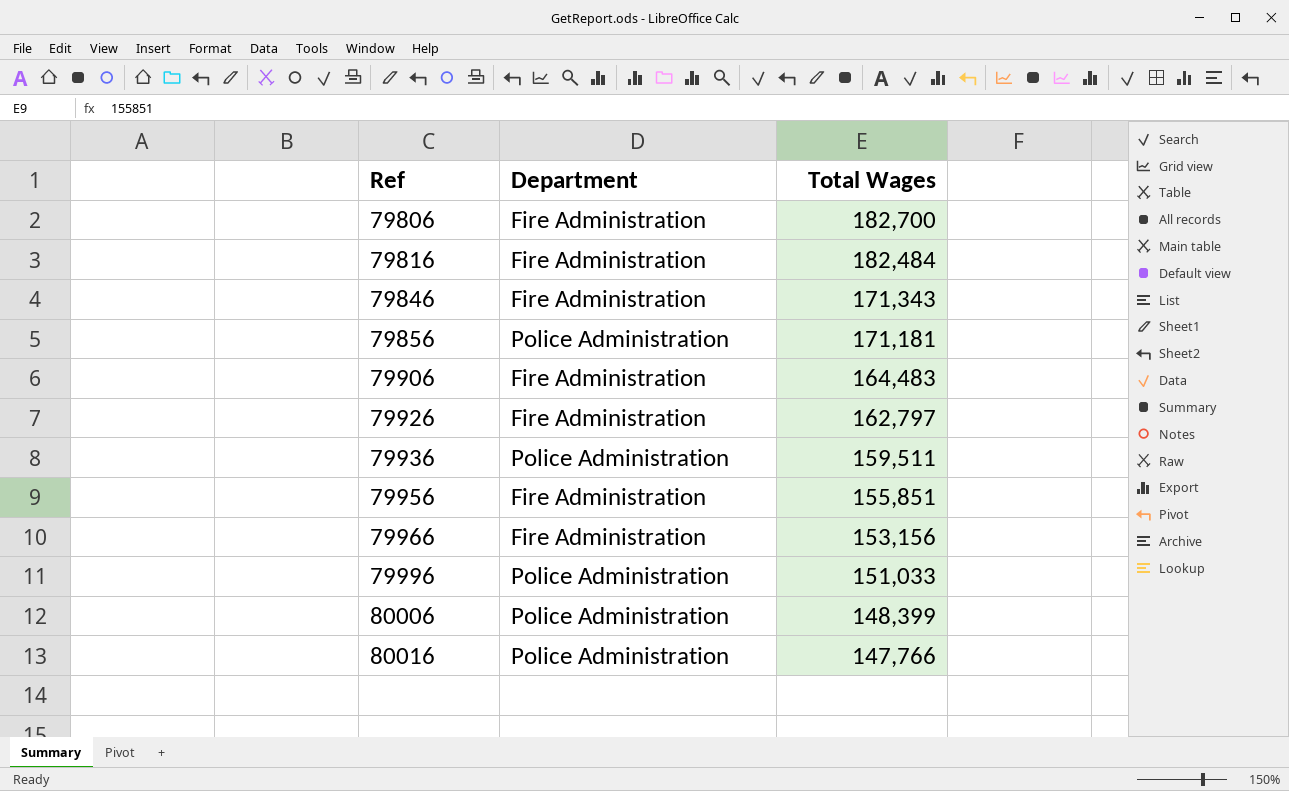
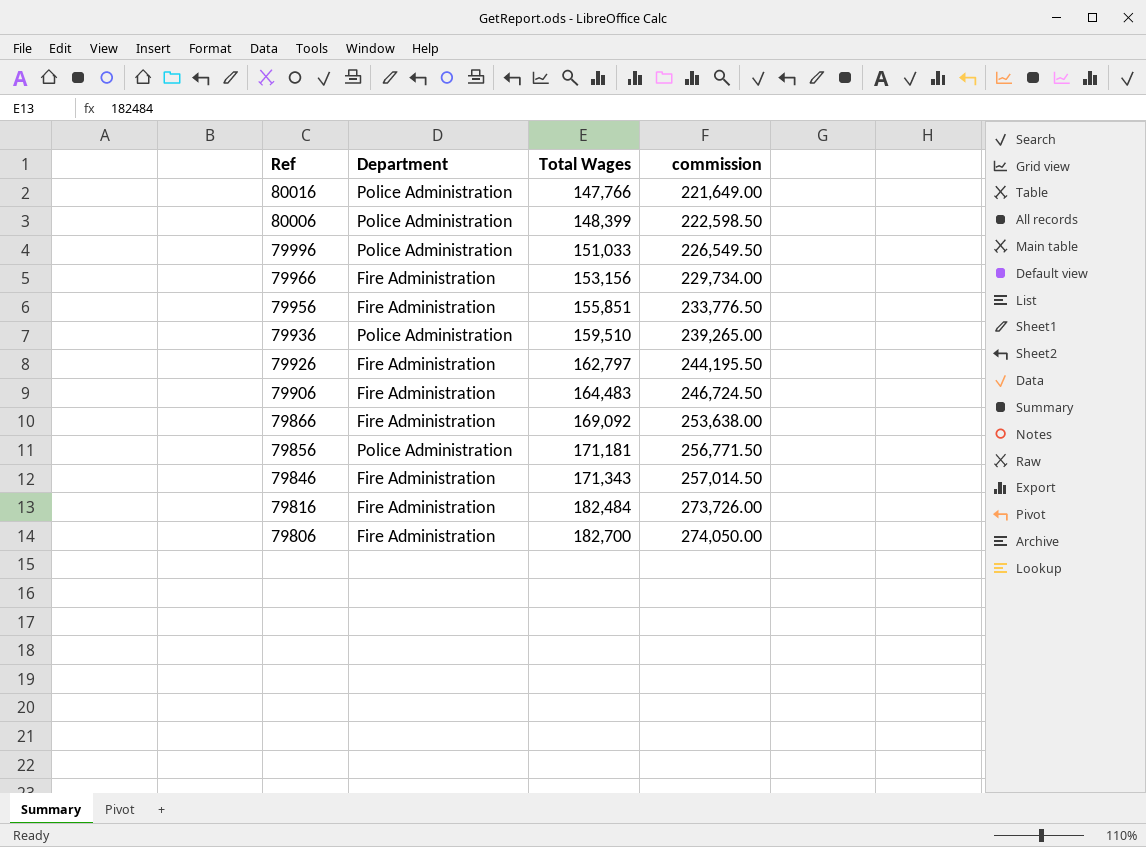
row order: Ref ascending -> Ref descending
column commission | formula: none -> [Total Wages] * 1.5
79936 | Total Wages: 159,511 -> 159,510
row 79866: none -> Fire Administration | 169,092 | 253,638.00

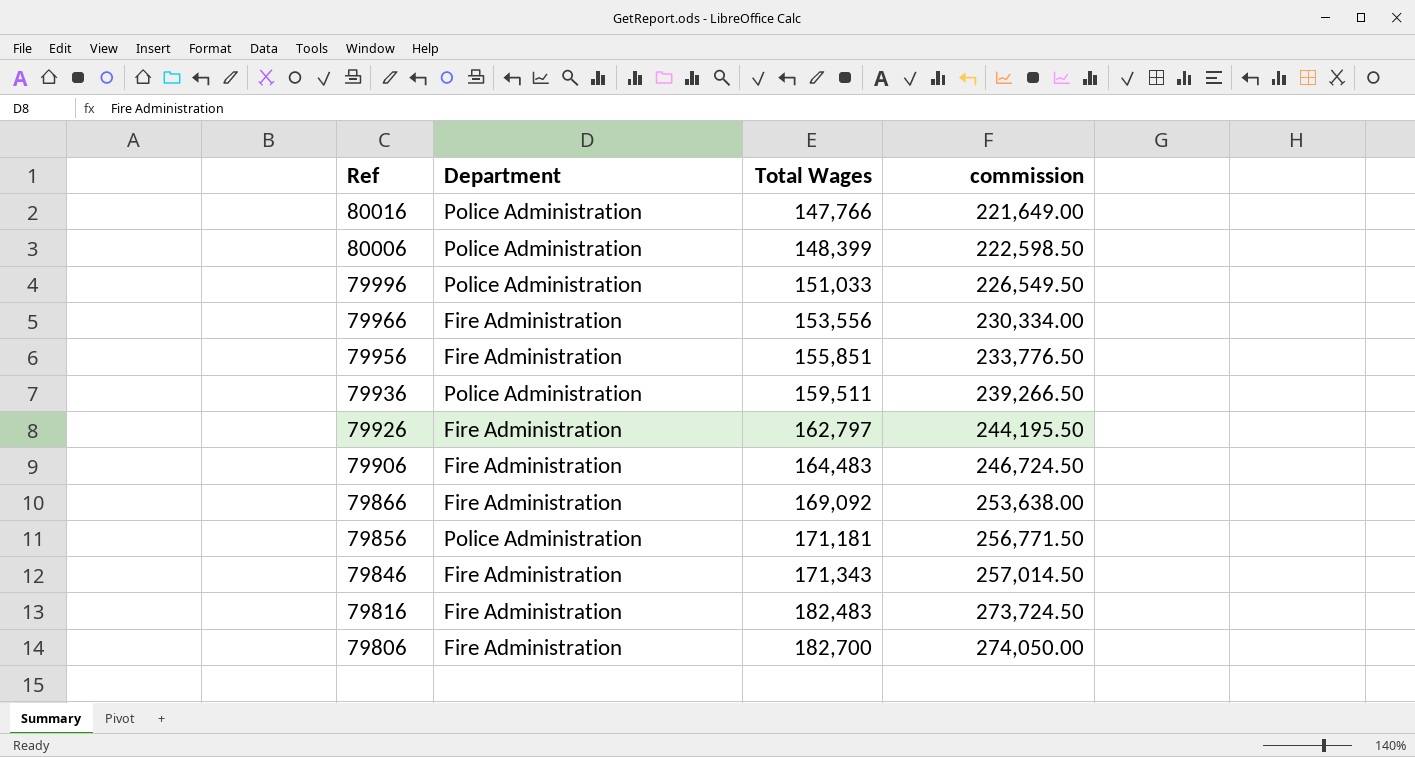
79966 | Total Wages: 153,156 -> 153,556
79966 | commission: 229,734.00 -> 230,334.00
79936 | Total Wages: 159,510 -> 159,511
79936 | commission: 239,265.00 -> 239,266.50
79816 | Total Wages: 182,484 -> 182,483
79816 | commission: 273,726.00 -> 273,724.50

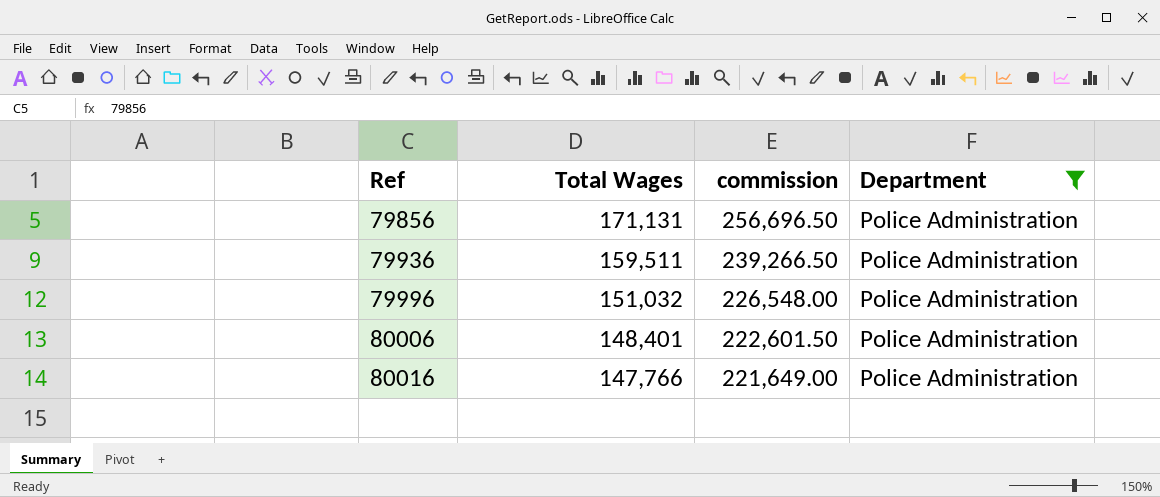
filter: none -> Department = Police Administration
row order: Ref descending -> Ref ascending
column Department | position: 2 -> 4
79856 | Total Wages: 171,181 -> 171,131
79856 | commission: 256,771.50 -> 256,696.50
79996 | Total Wages: 151,033 -> 151,032
79996 | commission: 226,549.50 -> 226,548.00
80006 | Total Wages: 148,399 -> 148,401
80006 | commission: 222,598.50 -> 222,601.50

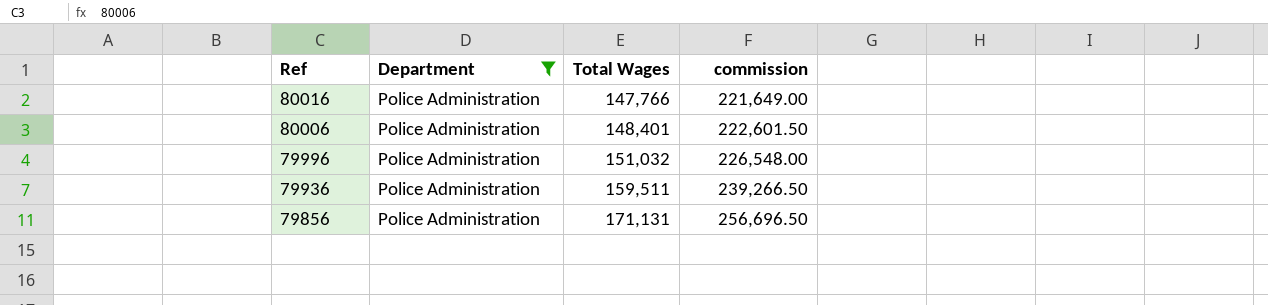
row order: Ref ascending -> Ref descending
column Department | position: 4 -> 2

